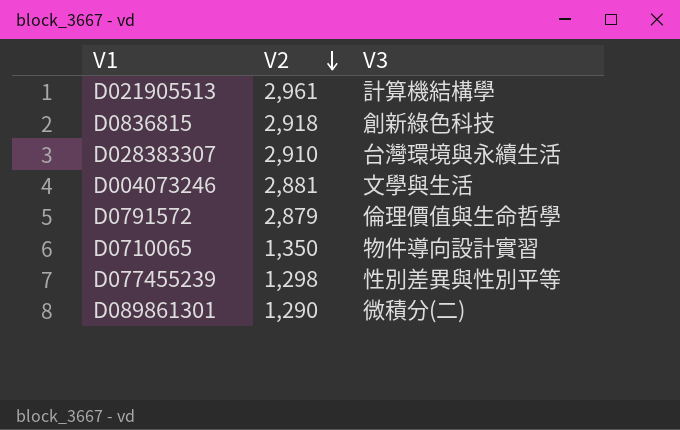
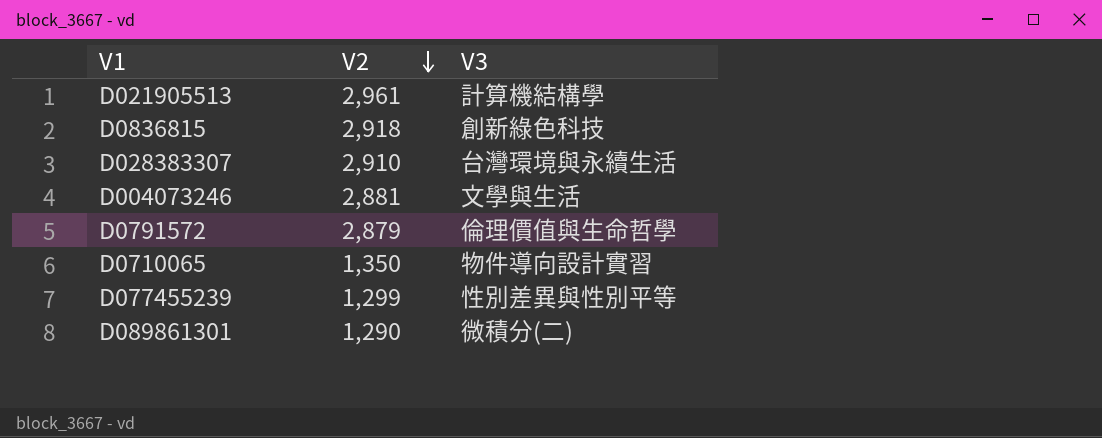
D077455239 | V2: 1,298 -> 1,299

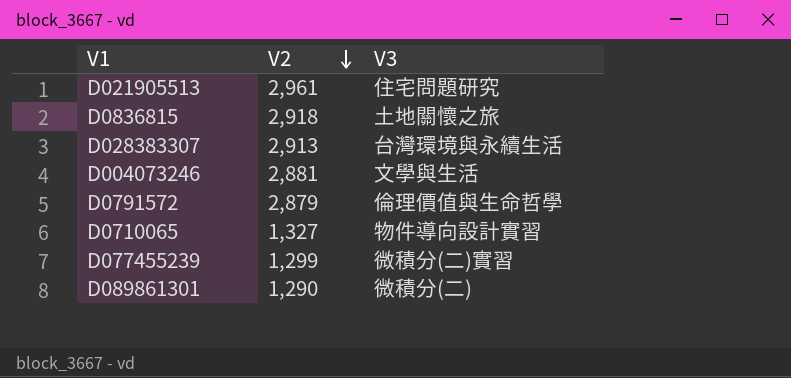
D021905513 | V3: 計算機結構學 -> 住宅問題研究
D0836815 | V3: 創新綠色科技 -> 土地關懷之旅
D028383307 | V2: 2,910 -> 2,913
D0710065 | V2: 1,350 -> 1,327
D077455239 | V3: 性別差異與性別平等 -> 微積分(二)實習

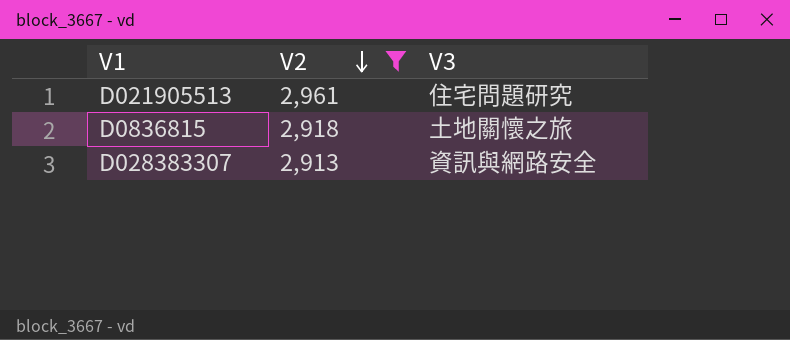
filter: none -> V2 >= 2,913
D028383307 | V3: 台灣環境與永續生活 -> 資訊與網路安全

